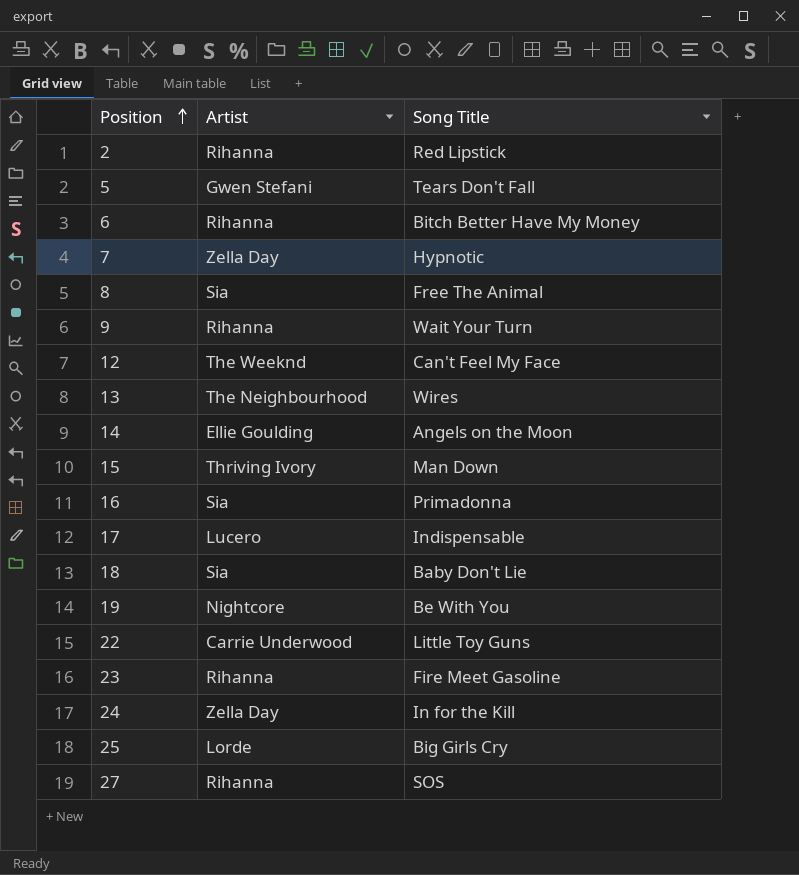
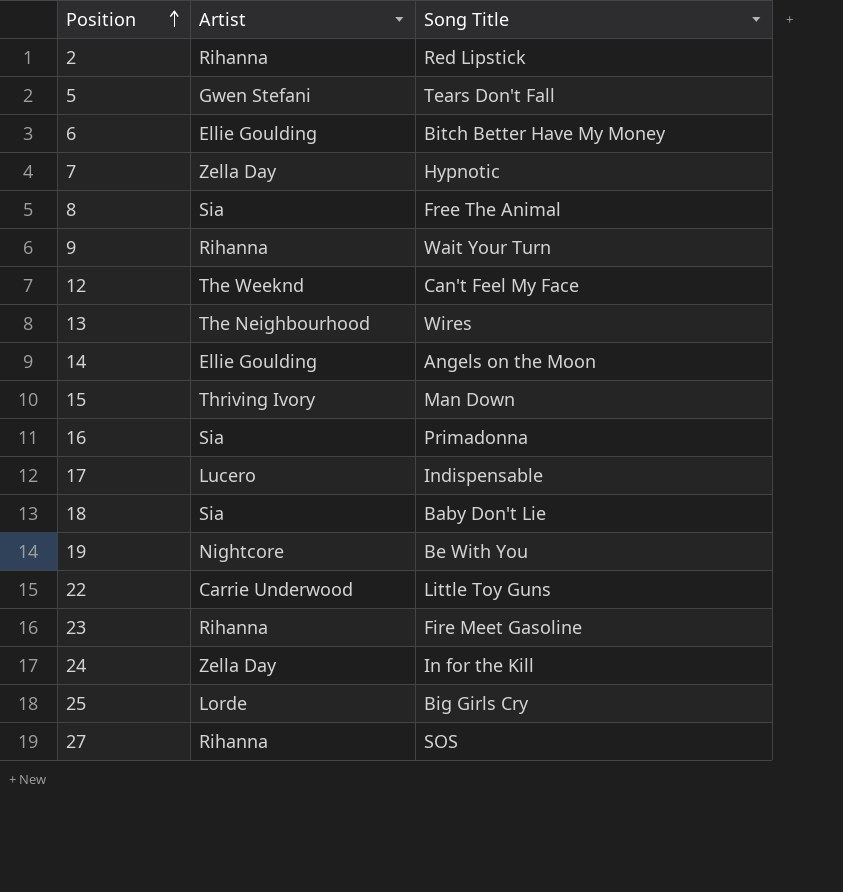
6 | Artist: Rihanna -> Ellie Goulding

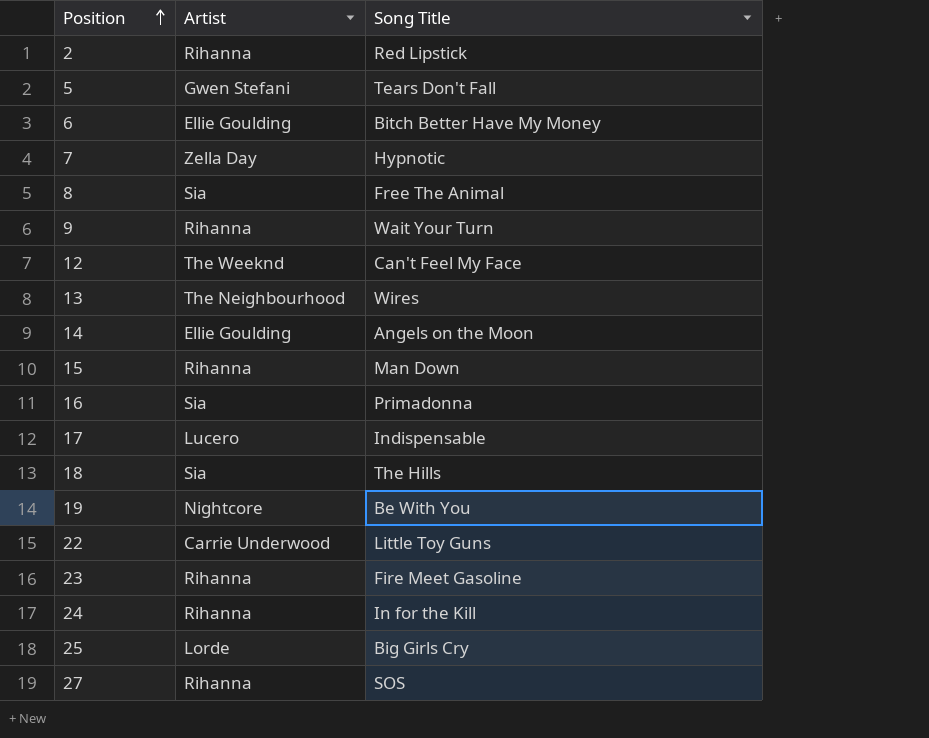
15 | Artist: Thriving Ivory -> Rihanna
18 | Song Title: Baby Don't Lie -> The Hills
24 | Artist: Zella Day -> Rihanna

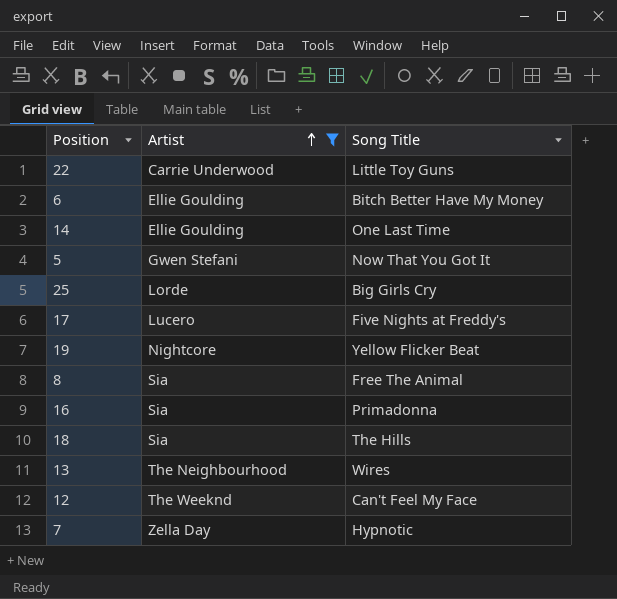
filter: none -> Artist != Rihanna
row order: Position ascending -> Artist ascending
14 | Song Title: Angels on the Moon -> One Last Time
5 | Song Title: Tears Don't Fall -> Now That You Got It
17 | Song Title: Indispensable -> Five Nights at Freddy's
19 | Song Title: Be With You -> Yellow Flicker Beat

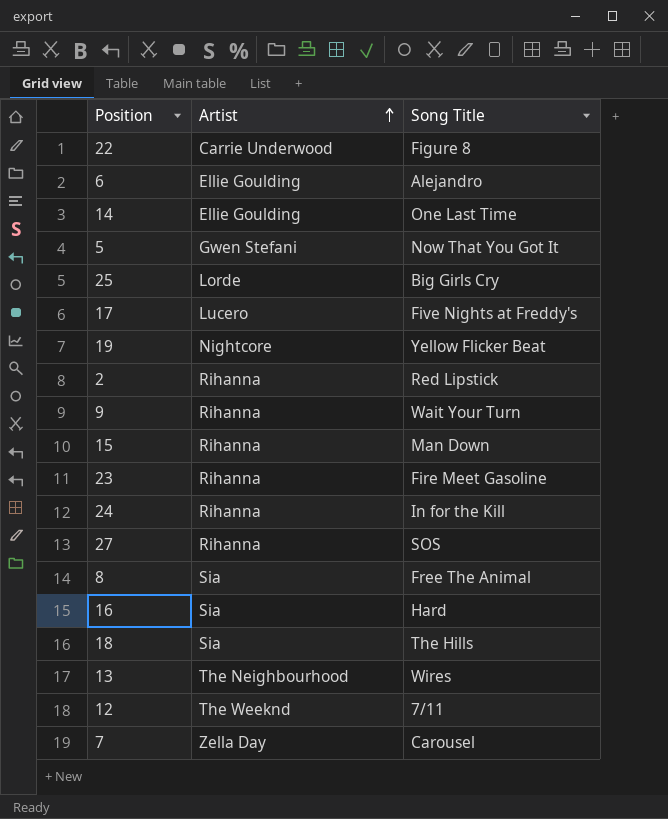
filter: Artist != Rihanna -> none
22 | Song Title: Little Toy Guns -> Figure 8
6 | Song Title: Bitch Better Have My Money -> Alejandro
16 | Song Title: Primadonna -> Hard
12 | Song Title: Can't Feel My Face -> 7/11
7 | Song Title: Hypnotic -> Carousel

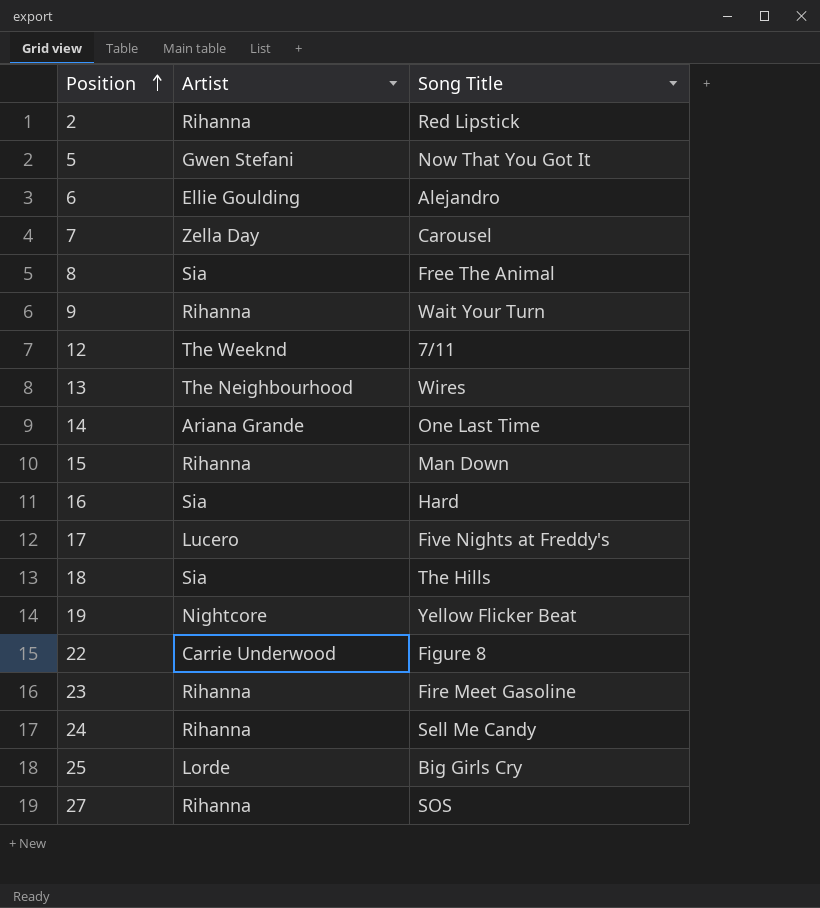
row order: Artist ascending -> Position ascending
14 | Artist: Ellie Goulding -> Ariana Grande
24 | Song Title: In for the Kill -> Sell Me Candy

